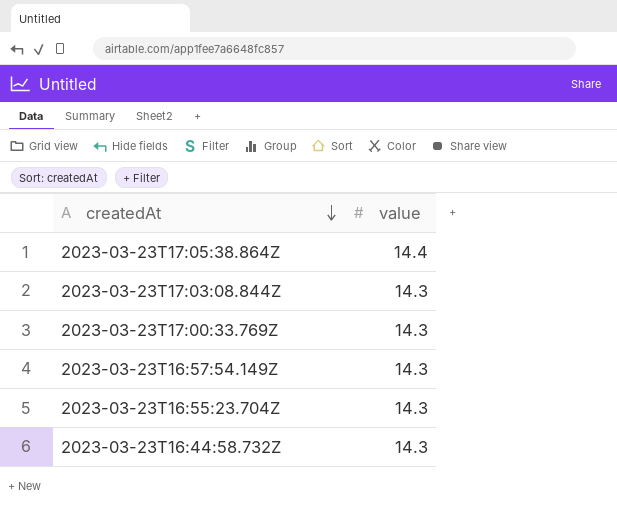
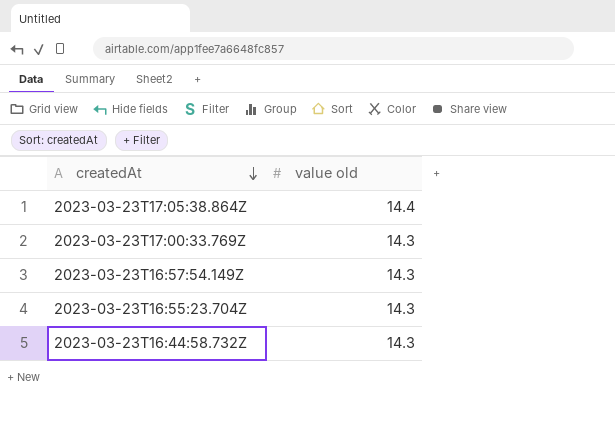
column name: value -> value old
row 2023-03-23T17:03:08.844Z: 14.3 -> none

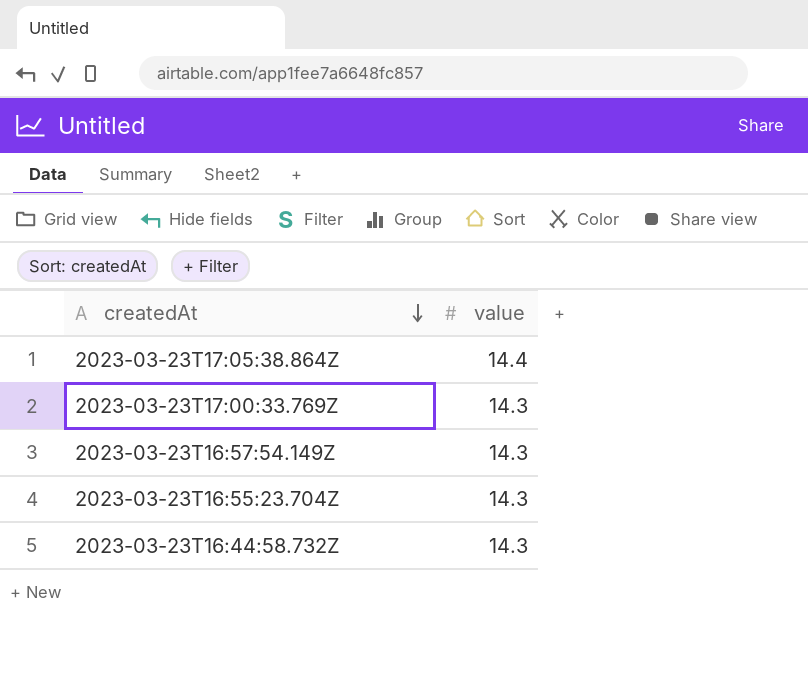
column name: value old -> value

